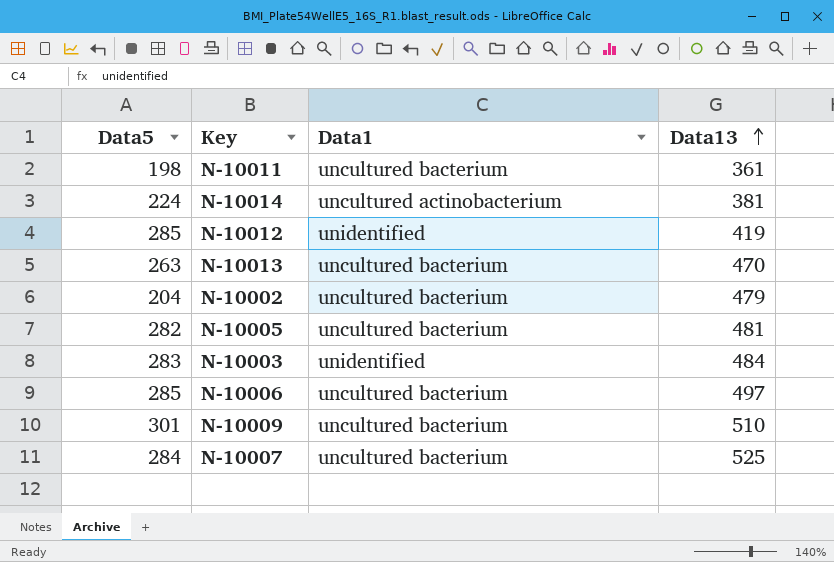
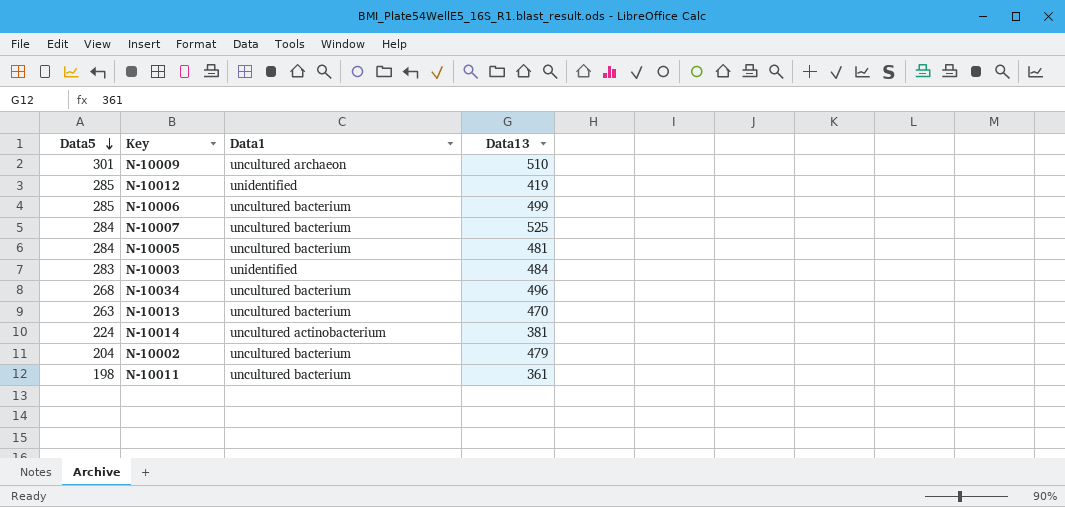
row order: Data13 ascending -> Data5 descending
N-10009 | Data1: uncultured bacterium -> uncultured archaeon
N-10006 | Data13: 497 -> 499
N-10005 | Data5: 282 -> 284
row N-10034: none -> 268 | uncultured bacterium | 496

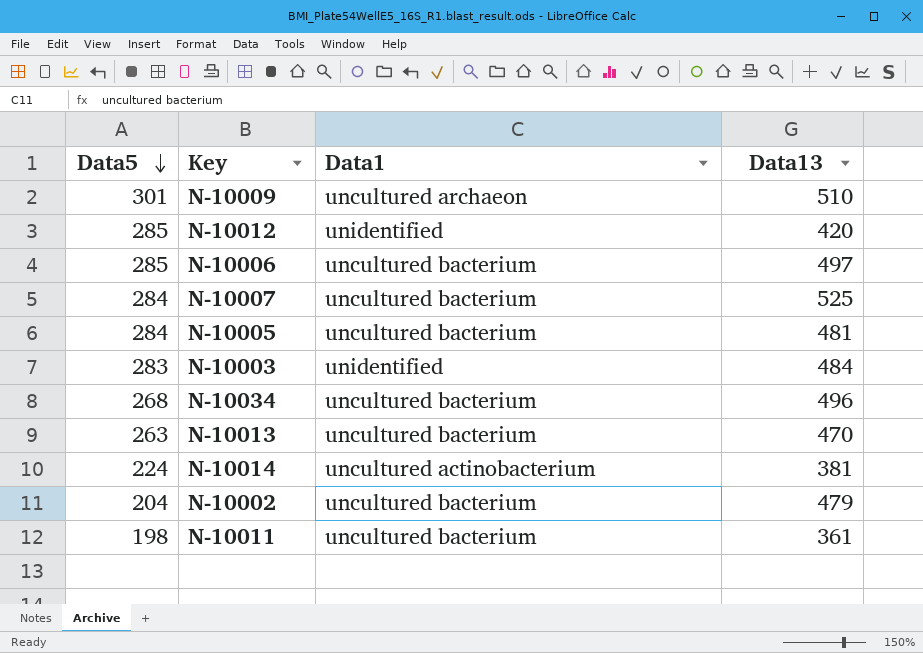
N-10012 | Data13: 419 -> 420
N-10006 | Data13: 499 -> 497

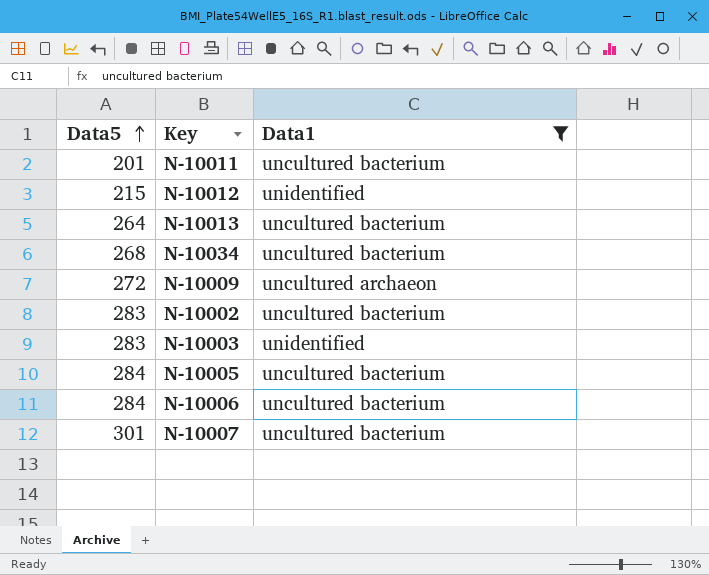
filter: none -> Data1 != uncultured actinobacterium
row order: Data5 descending -> Data5 ascending
column Data13 | position: 4 -> none
N-10011 | Data5: 198 -> 201
N-10012 | Data5: 285 -> 215
N-10013 | Data5: 263 -> 264
N-10009 | Data5: 301 -> 272
N-10002 | Data5: 204 -> 283
N-10006 | Data5: 285 -> 284
N-10007 | Data5: 284 -> 301

